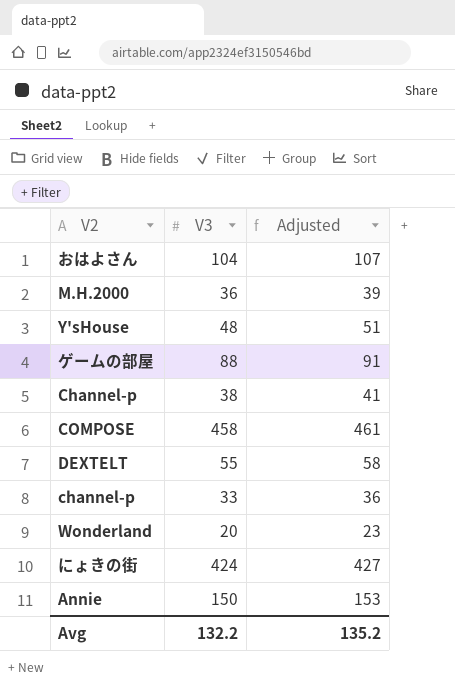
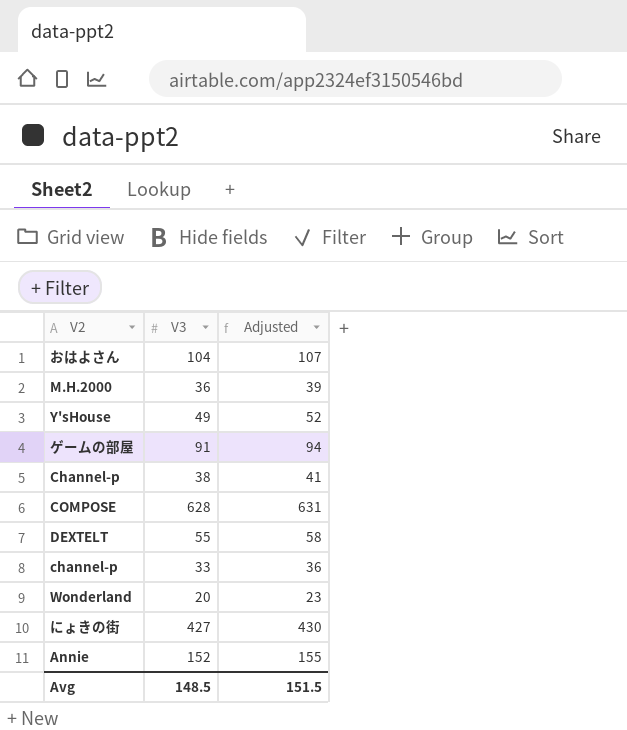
Y'sHouse | V3: 48 -> 49
Y'sHouse | Adjusted: 51 -> 52
ゲームの部屋 | V3: 88 -> 91
ゲームの部屋 | Adjusted: 91 -> 94
COMPOSE | V3: 458 -> 628
COMPOSE | Adjusted: 461 -> 631
にょきの街 | V3: 424 -> 427
にょきの街 | Adjusted: 427 -> 430
Annie | V3: 150 -> 152
Annie | Adjusted: 153 -> 155
Avg | V3: 132.2 -> 148.5
Avg | Adjusted: 135.2 -> 151.5

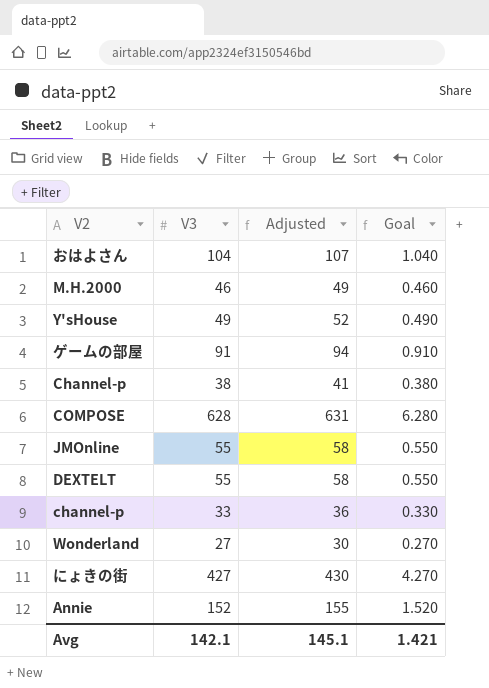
column Goal | formula: none -> [V3] * 0.01
M.H.2000 | V3: 36 -> 46
M.H.2000 | Adjusted: 39 -> 49
row JMOnline: none -> 55 | 58 | 0.550
Wonderland | V3: 20 -> 27
Wonderland | Adjusted: 23 -> 30
Avg | V3: 148.5 -> 142.1
Avg | Adjusted: 151.5 -> 145.1

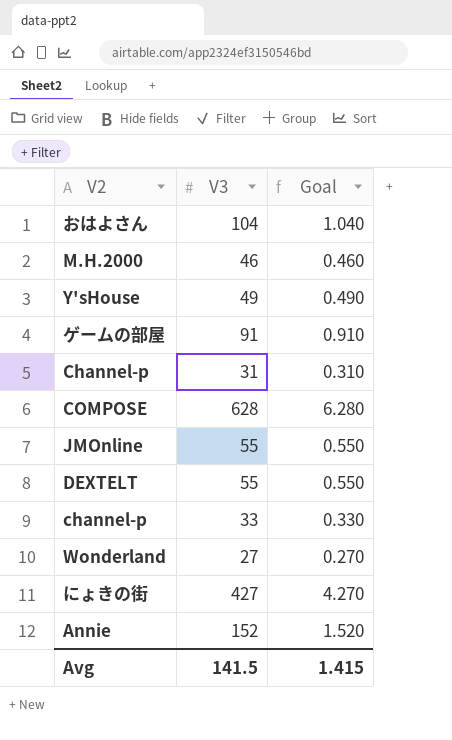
column Adjusted | formula: [V3] + 3 -> none
Channel-p | V3: 38 -> 31
Channel-p | Goal: 0.380 -> 0.310
Avg | V3: 142.1 -> 141.5
Avg | Goal: 1.421 -> 1.415

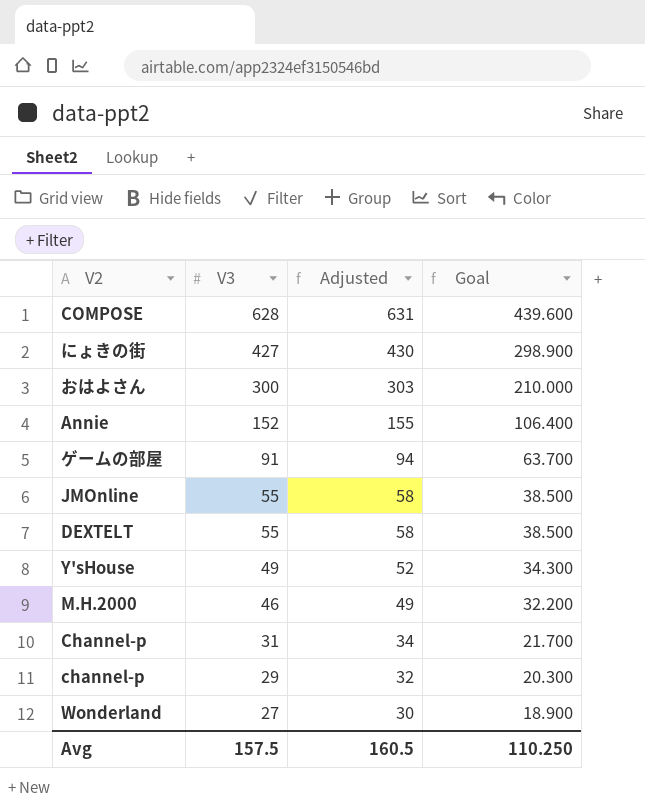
row order: none -> V3 descending
column Adjusted | formula: none -> [V3] + 3
column Goal | formula: [V3] * 0.01 -> [V3] * 0.7
おはよさん | V3: 104 -> 300
channel-p | V3: 33 -> 29
Avg | V3: 141.5 -> 157.5
Avg | Goal: 1.415 -> 110.250

